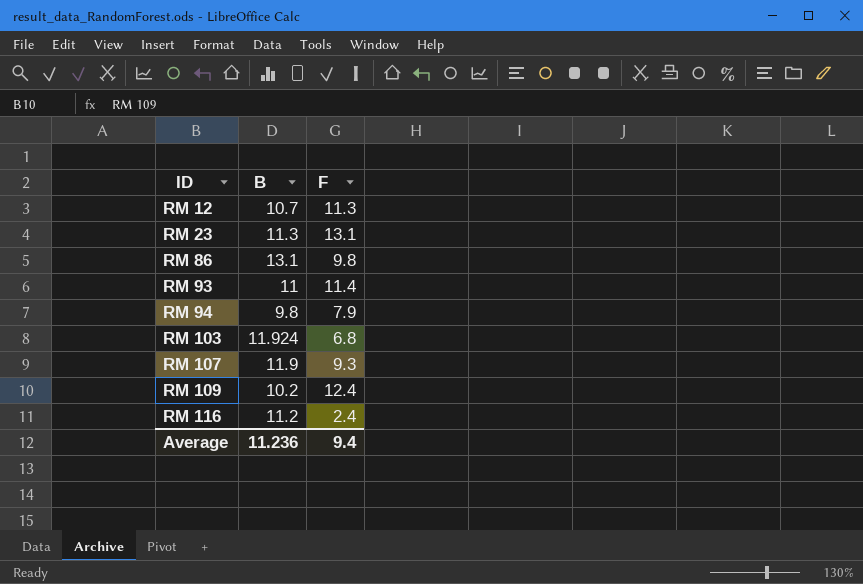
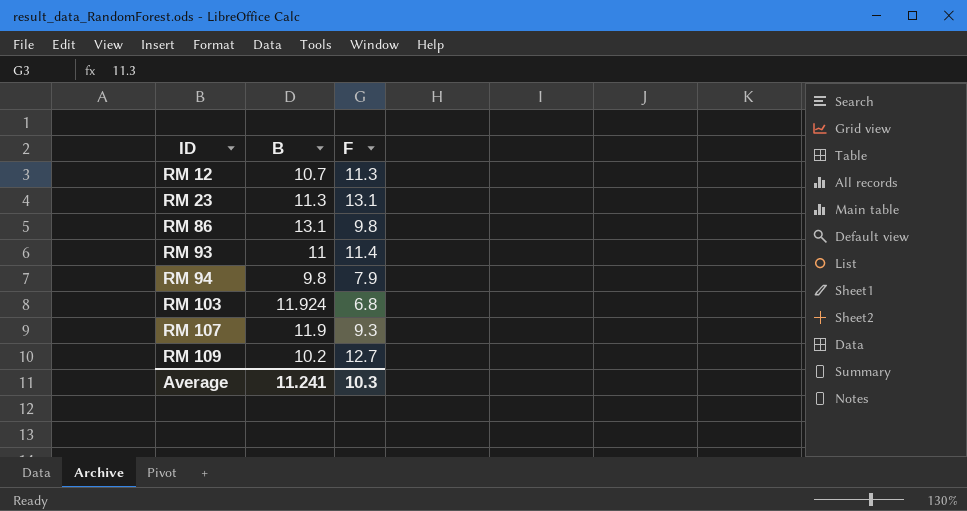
row RM 116: 11.2 | 2.4 -> none
RM 109 | F: 12.4 -> 12.7
Average | B: 11.236 -> 11.241
Average | F: 9.4 -> 10.3

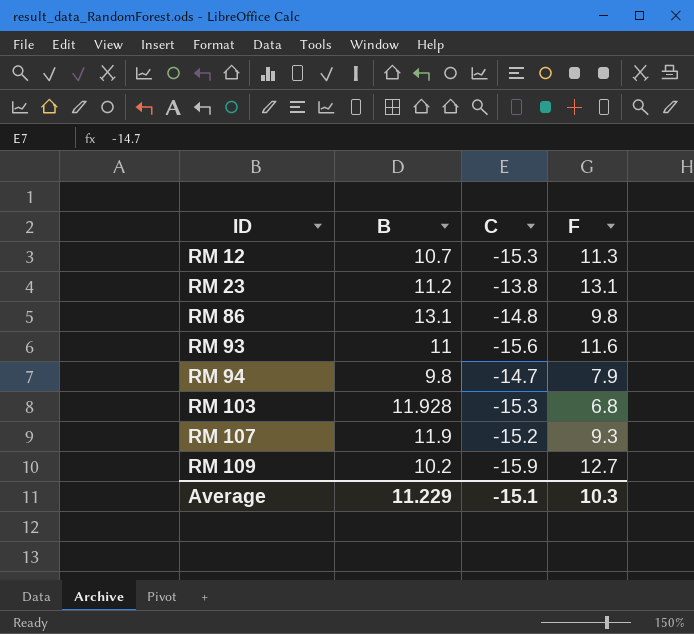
column C | position: none -> 3
RM 23 | B: 11.3 -> 11.2
RM 93 | F: 11.4 -> 11.6
RM 103 | B: 11.924 -> 11.928
Average | B: 11.241 -> 11.229

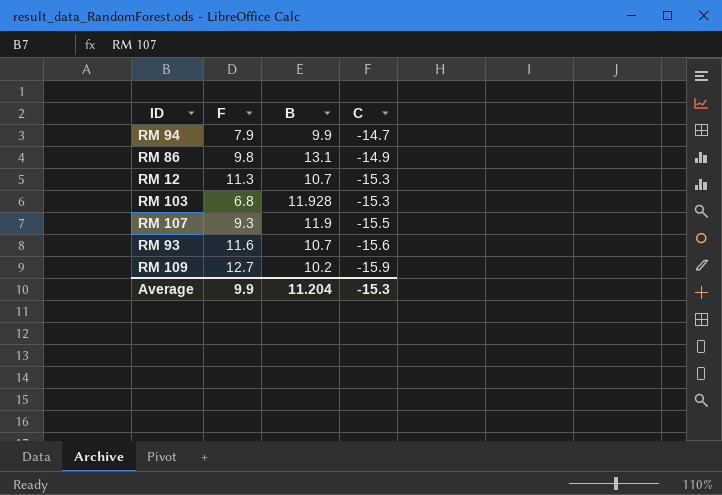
row order: ID ascending -> C descending
column F | position: 4 -> 2
row RM 23: 11.2 | -13.8 | 13.1 -> none
RM 94 | B: 9.8 -> 9.9
RM 86 | C: -14.8 -> -14.9
RM 107 | C: -15.2 -> -15.5
RM 93 | B: 11 -> 10.7
Average | F: 10.3 -> 9.9
Average | B: 11.229 -> 11.204
Average | C: -15.1 -> -15.3

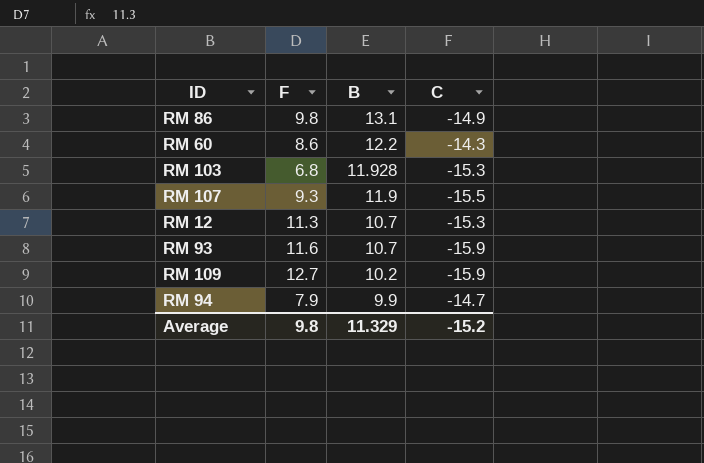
row order: C descending -> B descending
row RM 60: none -> 8.6 | 12.2 | -14.3
RM 93 | C: -15.6 -> -15.9
Average | F: 9.9 -> 9.8
Average | B: 11.204 -> 11.329
Average | C: -15.3 -> -15.2

